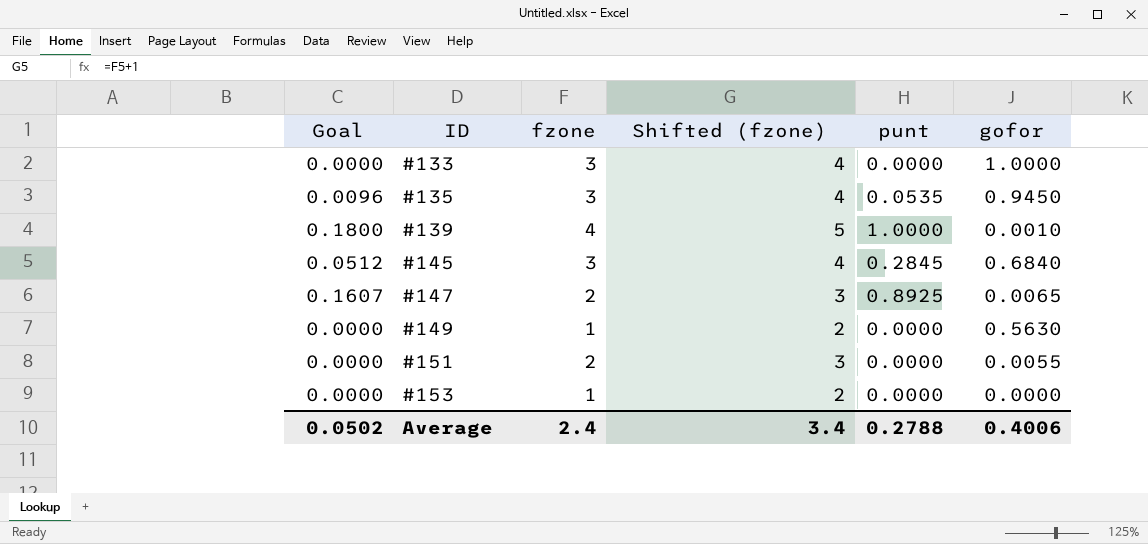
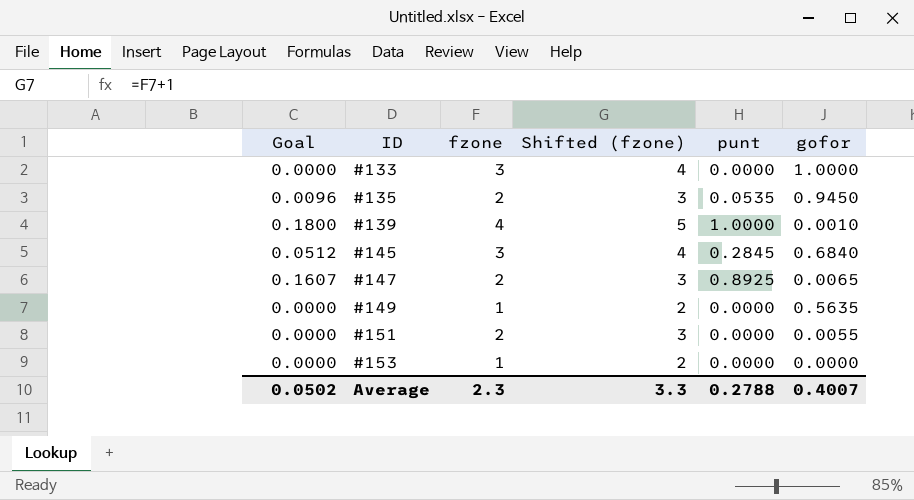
#135 | fzone: 3 -> 2
#135 | Shifted (fzone): 4 -> 3
#149 | gofor: 0.5630 -> 0.5635
Average | fzone: 2.4 -> 2.3
Average | Shifted (fzone): 3.4 -> 3.3
Average | gofor: 0.4006 -> 0.4007

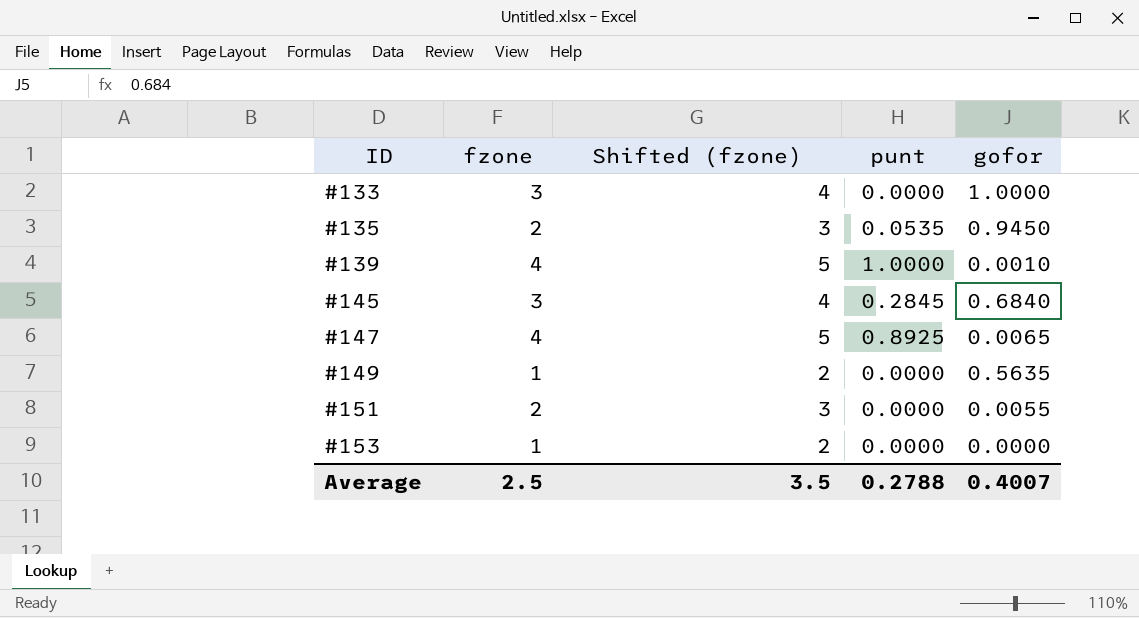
column Goal | formula: [punt] * 0.18 -> none
#147 | fzone: 2 -> 4
#147 | Shifted (fzone): 3 -> 5
Average | fzone: 2.3 -> 2.5
Average | Shifted (fzone): 3.3 -> 3.5

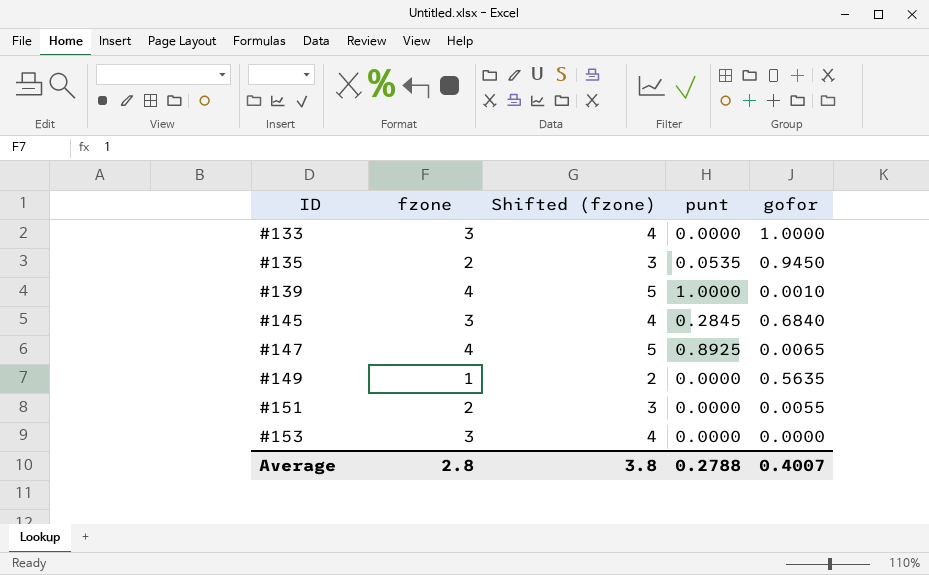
#153 | fzone: 1 -> 3
#153 | Shifted (fzone): 2 -> 4
Average | fzone: 2.5 -> 2.8
Average | Shifted (fzone): 3.5 -> 3.8

